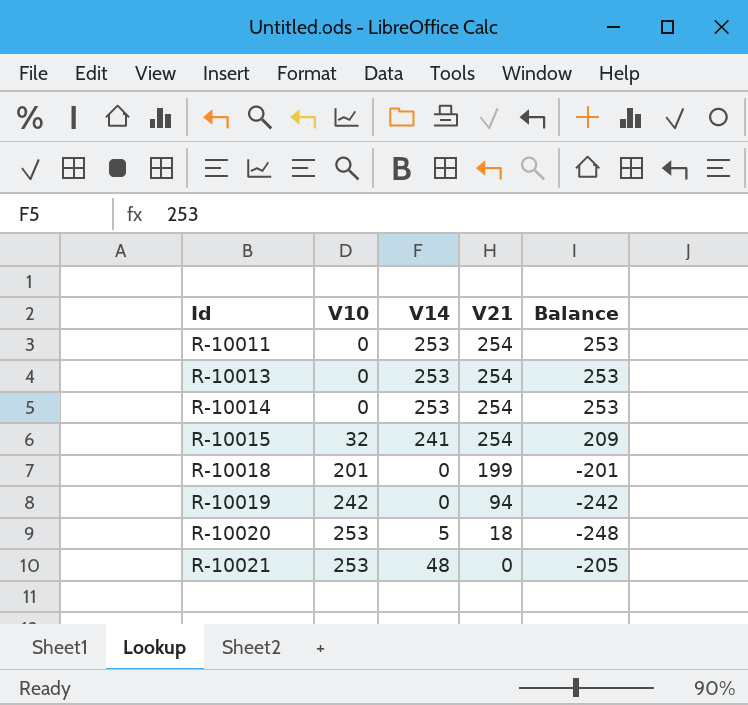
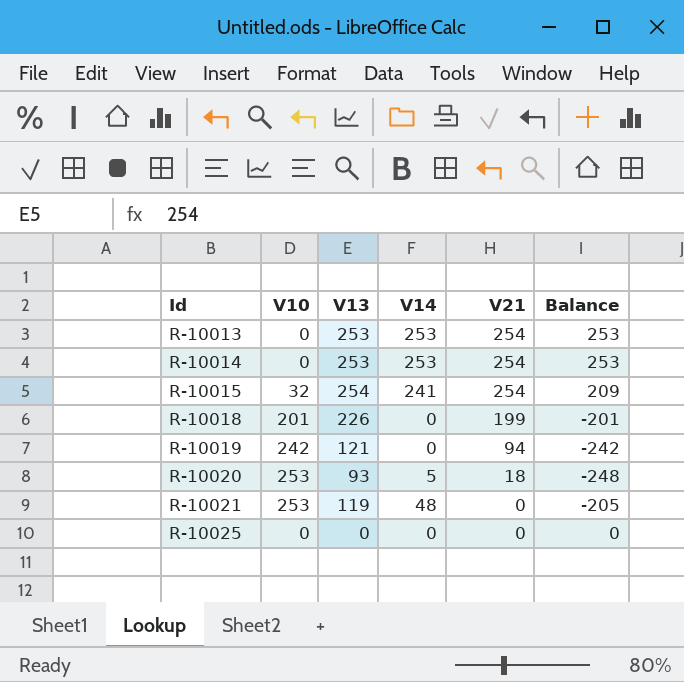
column V13 | position: none -> 3
row R-10011: 0 | 253 | 254 | 253 -> none
row R-10025: none -> 0 | 0 | 0 | 0 | 0

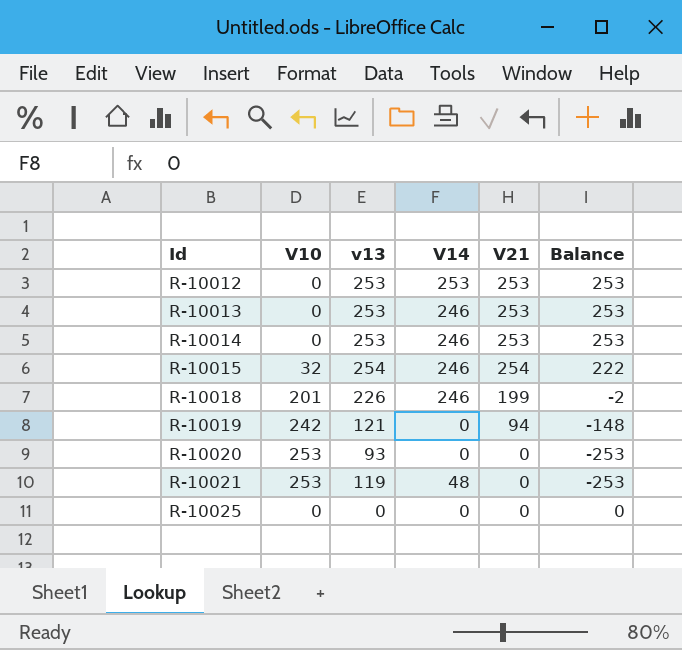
column name: V13 -> v13
column Balance | formula: [V14] - [V10] -> [V21] - [V10]
row R-10012: none -> 0 | 253 | 253 | 253 | 253
R-10013 | V14: 253 -> 246
R-10013 | V21: 254 -> 253
R-10014 | V14: 253 -> 246
R-10014 | V21: 254 -> 253
R-10015 | V14: 241 -> 246
R-10018 | V14: 0 -> 246
R-10020 | V14: 5 -> 0
R-10020 | V21: 18 -> 0

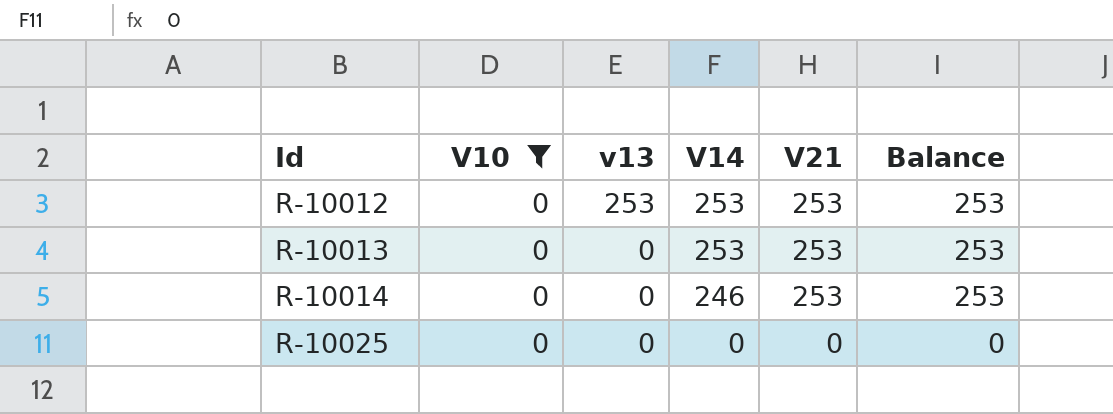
filter: none -> V10 = 0
R-10013 | v13: 253 -> 0
R-10013 | V14: 246 -> 253
R-10014 | v13: 253 -> 0

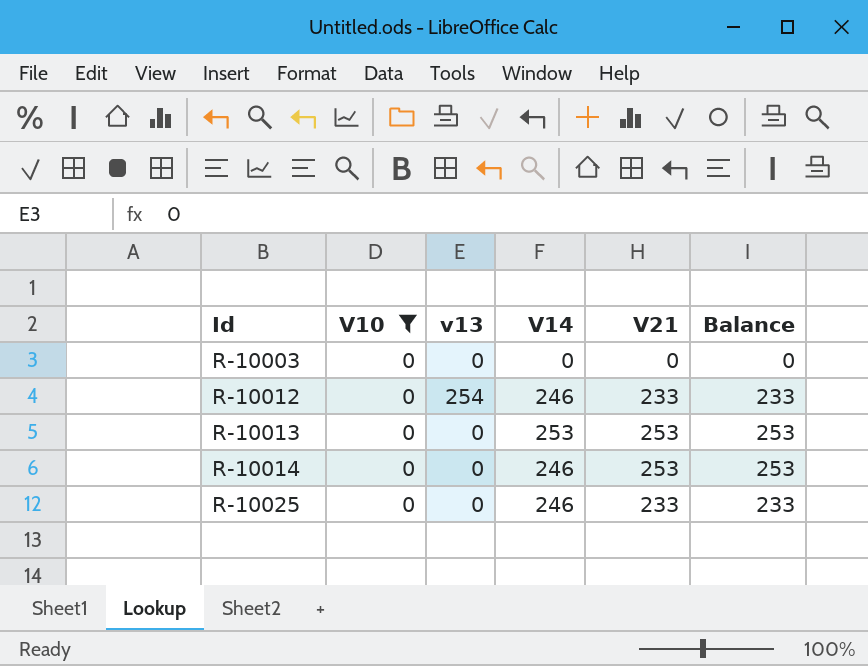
row R-10003: none -> 0 | 0 | 0 | 0 | 0
R-10012 | v13: 253 -> 254
R-10012 | V14: 253 -> 246
R-10012 | V21: 253 -> 233
R-10012 | Balance: 253 -> 233
R-10025 | V14: 0 -> 246
R-10025 | V21: 0 -> 233
R-10025 | Balance: 0 -> 233

